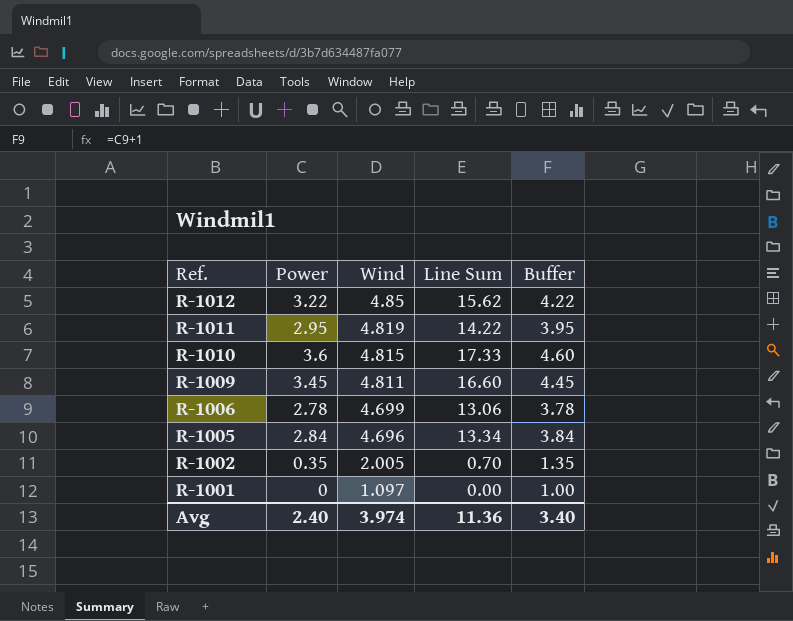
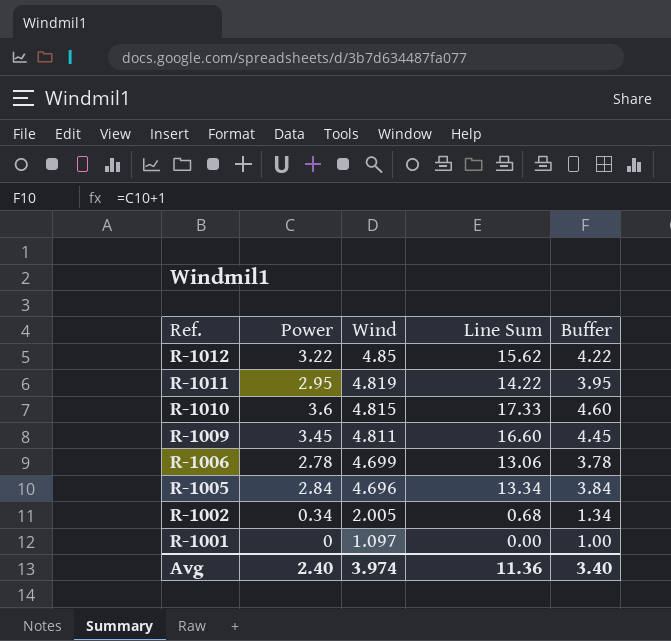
R-1002 | Power: 0.35 -> 0.34
R-1002 | Line Sum: 0.70 -> 0.68
R-1002 | Buffer: 1.35 -> 1.34

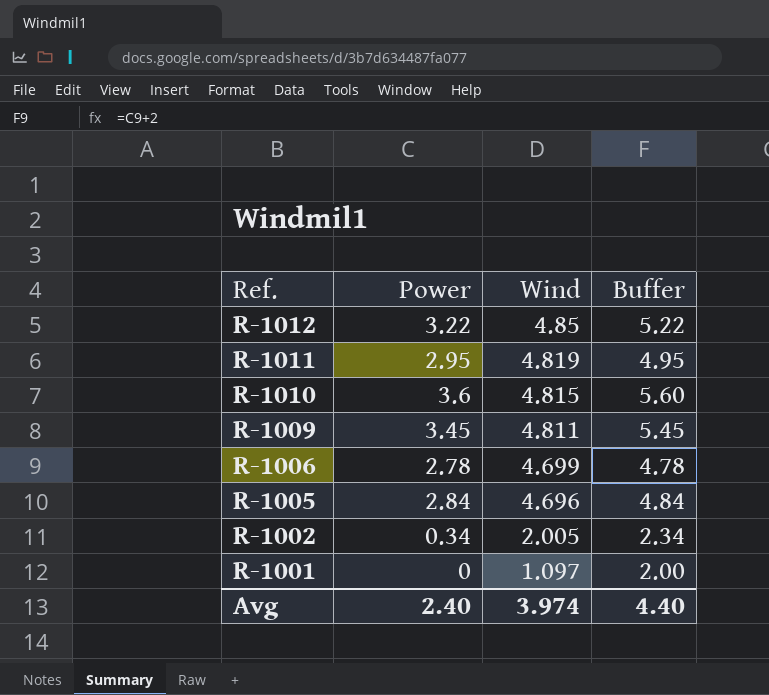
column Line Sum | formula: [Power] * [Wind] -> none
column Buffer | formula: [Power] + 1 -> [Power] + 2
Avg | Buffer: 3.40 -> 4.40

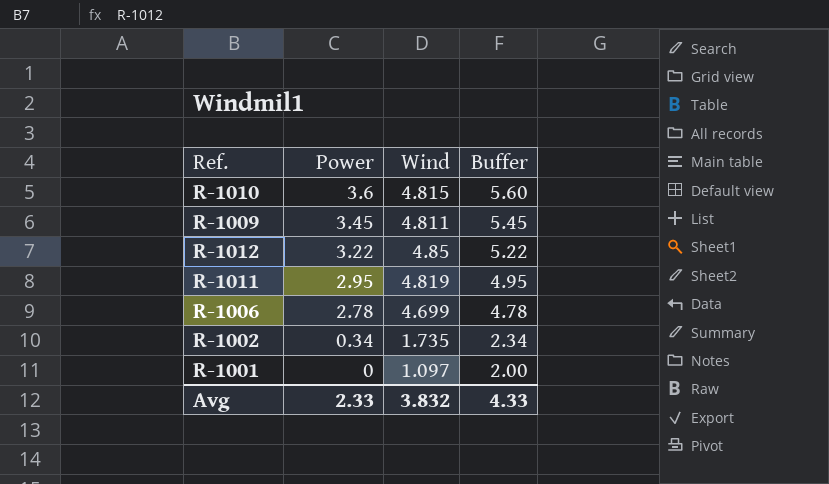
row order: Ref. descending -> Power descending
row R-1005: 2.84 | 4.696 | 4.84 -> none
R-1002 | Wind: 2.005 -> 1.735
Avg | Power: 2.40 -> 2.33
Avg | Wind: 3.974 -> 3.832
Avg | Buffer: 4.40 -> 4.33

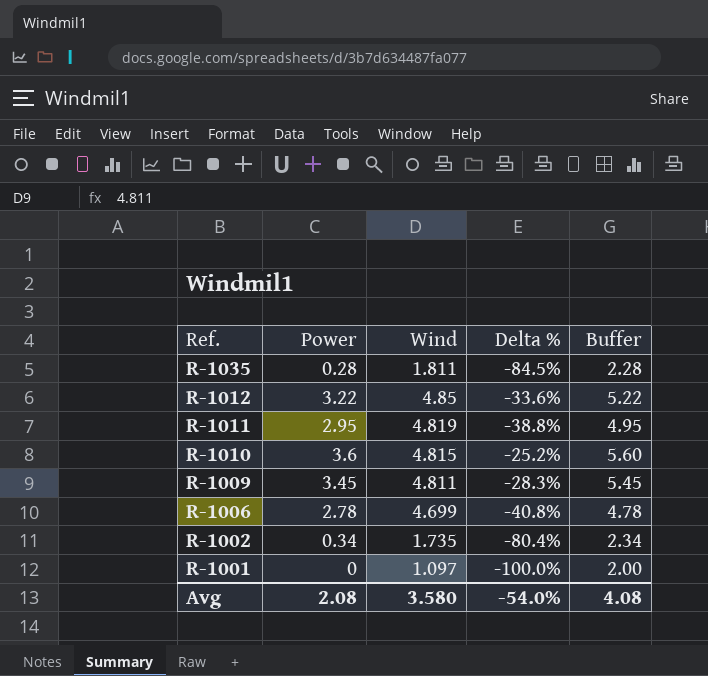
row order: Power descending -> Ref. descending
column Delta % | formula: none -> ([Power] - [Wind]) / [Wind]
row R-1035: none -> 0.28 | 1.811 | -84.5% | 2.28
Avg | Power: 2.33 -> 2.08
Avg | Wind: 3.832 -> 3.580
Avg | Buffer: 4.33 -> 4.08

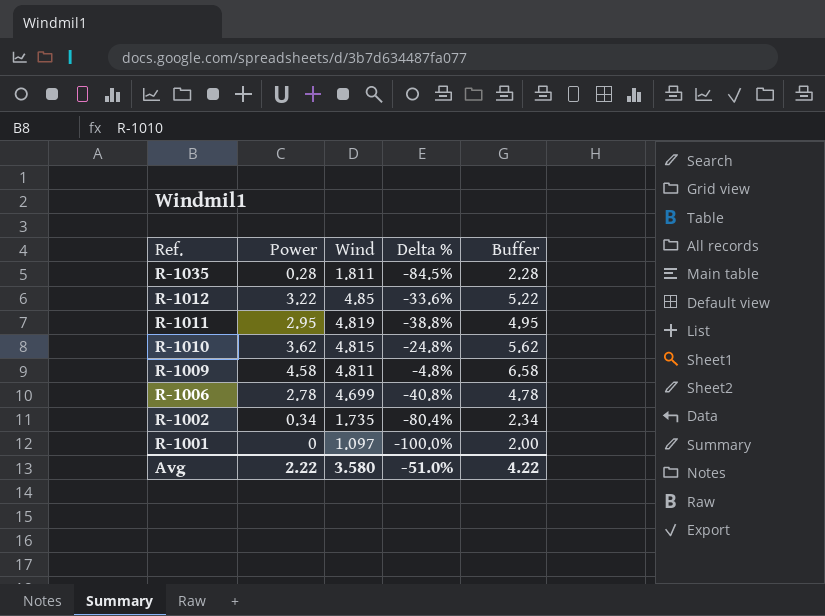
R-1010 | Power: 3.6 -> 3.62
R-1010 | Delta %: -25.2% -> -24.8%
R-1010 | Buffer: 5.60 -> 5.62
R-1009 | Power: 3.45 -> 4.58
R-1009 | Delta %: -28.3% -> -4.8%
R-1009 | Buffer: 5.45 -> 6.58
Avg | Power: 2.08 -> 2.22
Avg | Delta %: -54.0% -> -51.0%
Avg | Buffer: 4.08 -> 4.22

